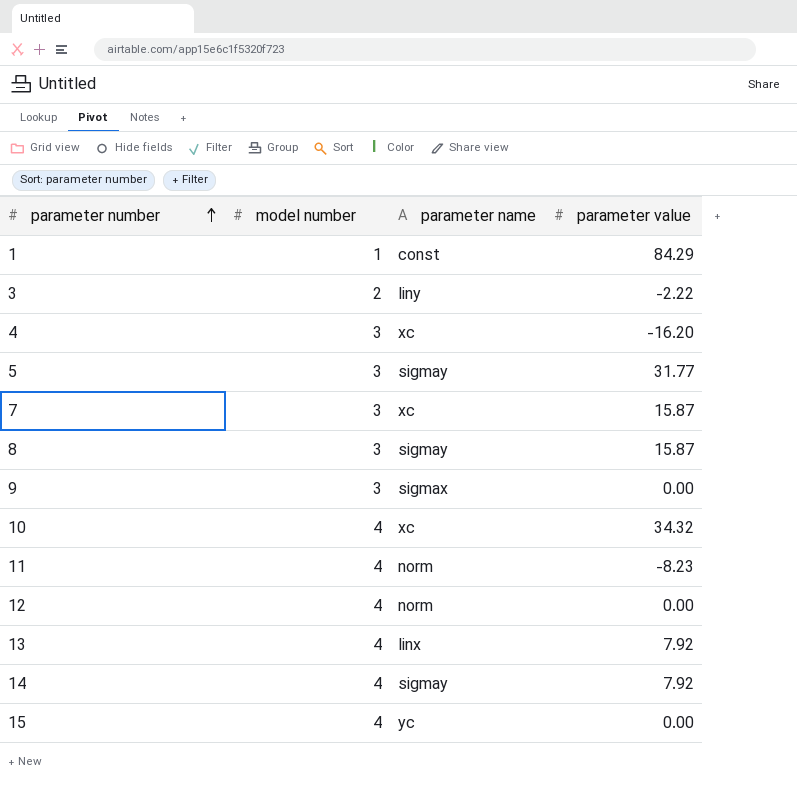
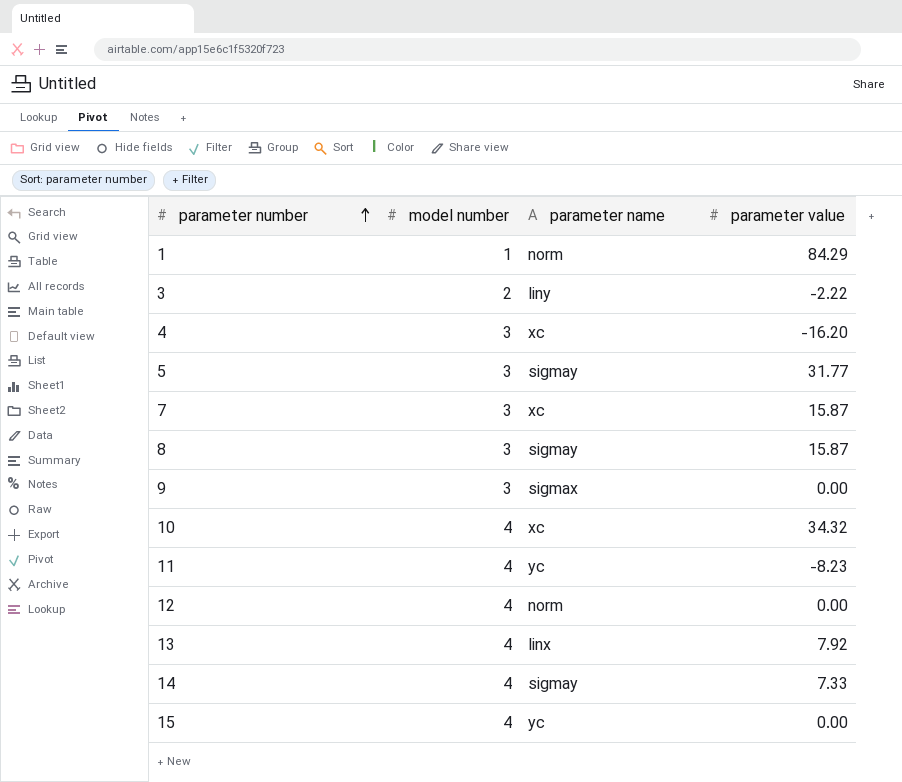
1 | parameter name: const -> norm
11 | parameter name: norm -> yc
14 | parameter value: 7.92 -> 7.33

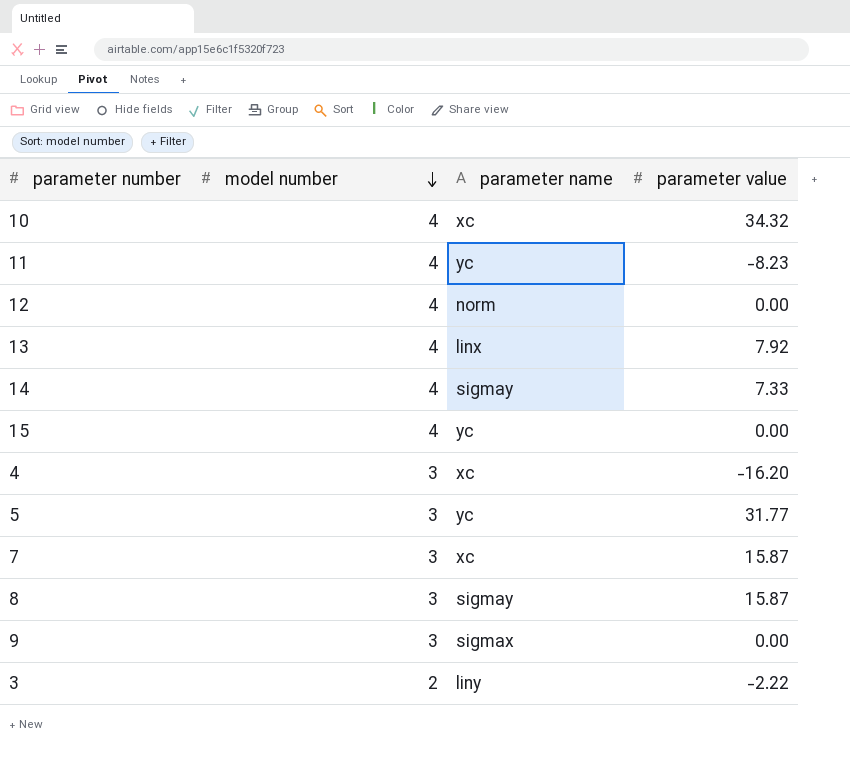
row order: parameter number ascending -> model number descending
row 1: 1 | norm | 84.29 -> none
5 | parameter name: sigmay -> yc

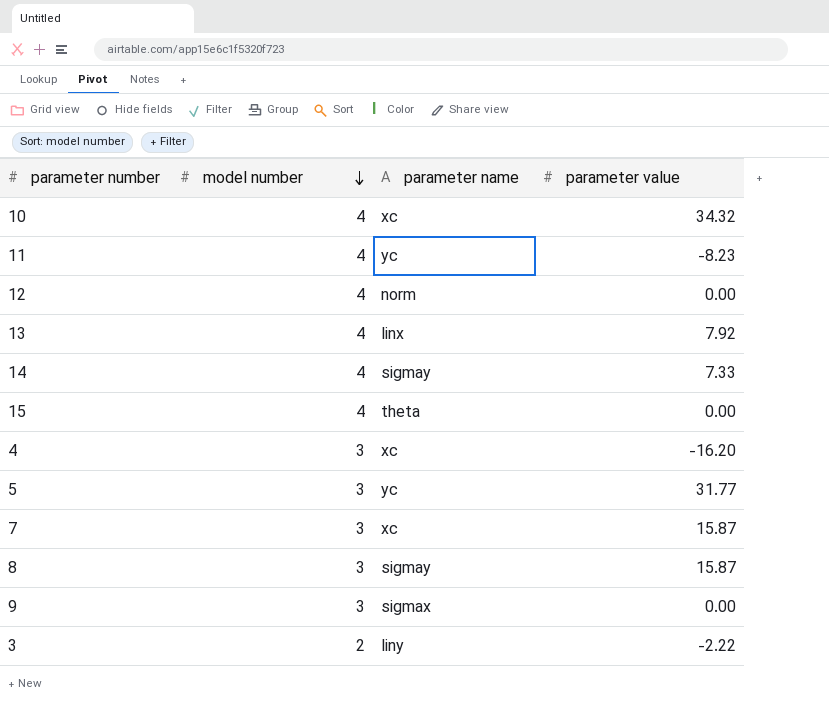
15 | parameter name: yc -> theta

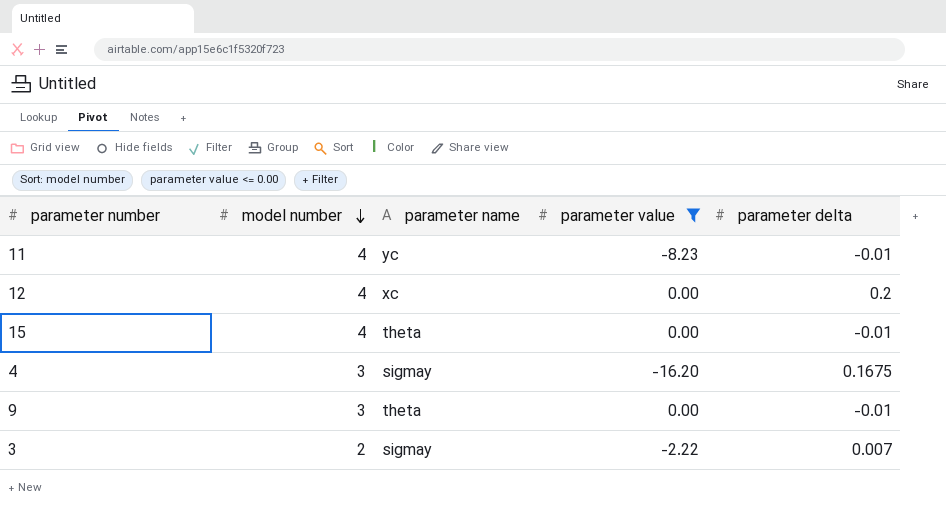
filter: none -> parameter value <= 0.00
column parameter delta | position: none -> 5
12 | parameter name: norm -> xc
4 | parameter name: xc -> sigmay
9 | parameter name: sigmax -> theta
3 | parameter name: liny -> sigmay

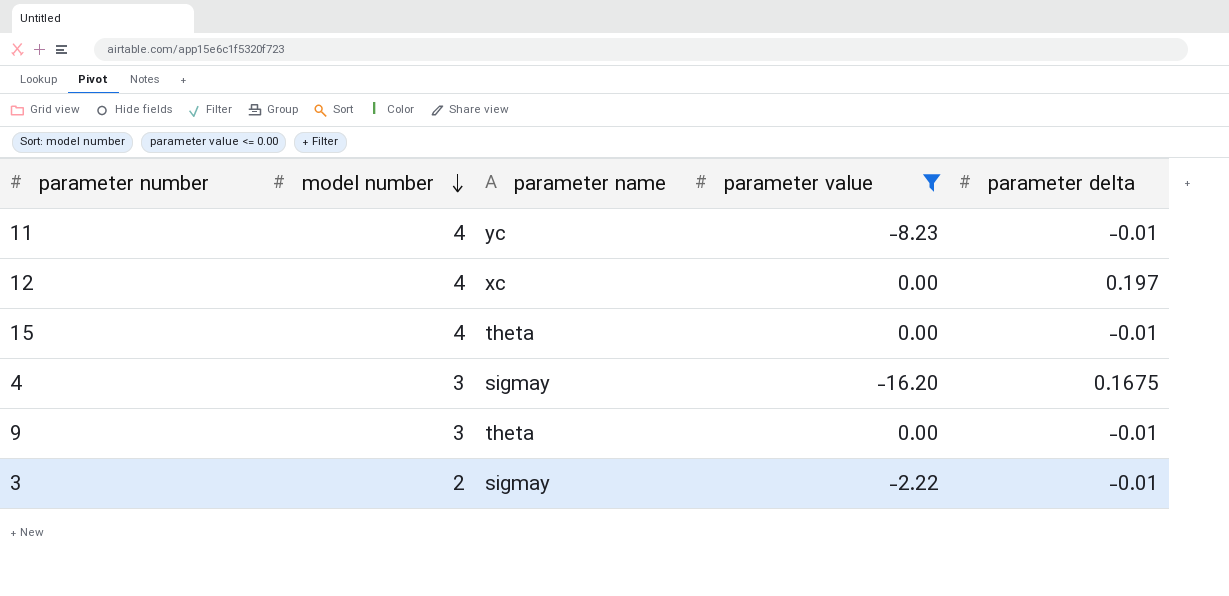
12 | parameter delta: 0.2 -> 0.197
3 | parameter delta: 0.007 -> -0.01

